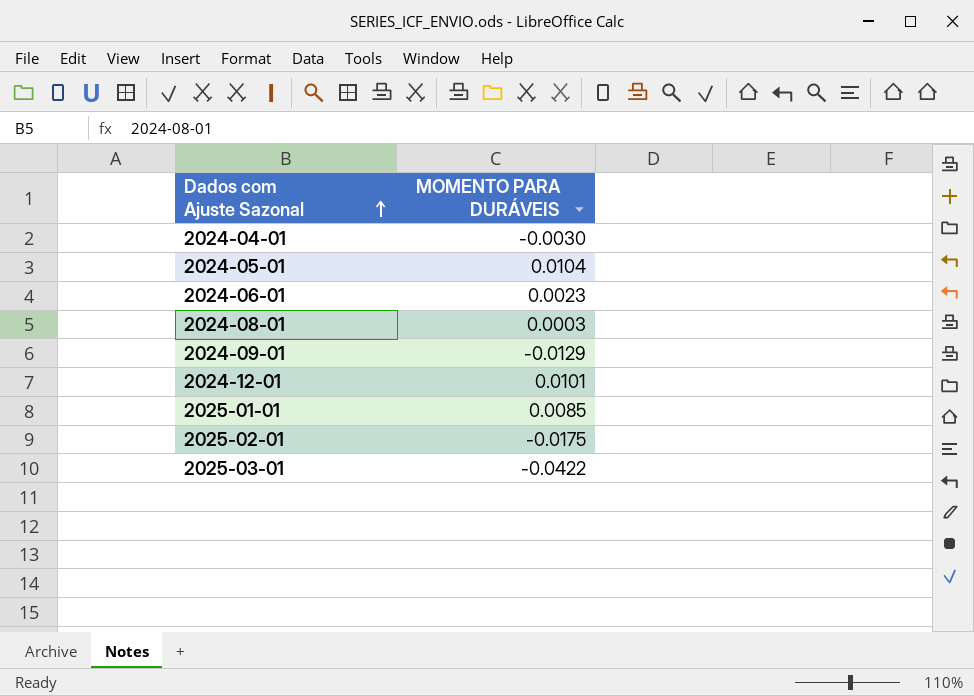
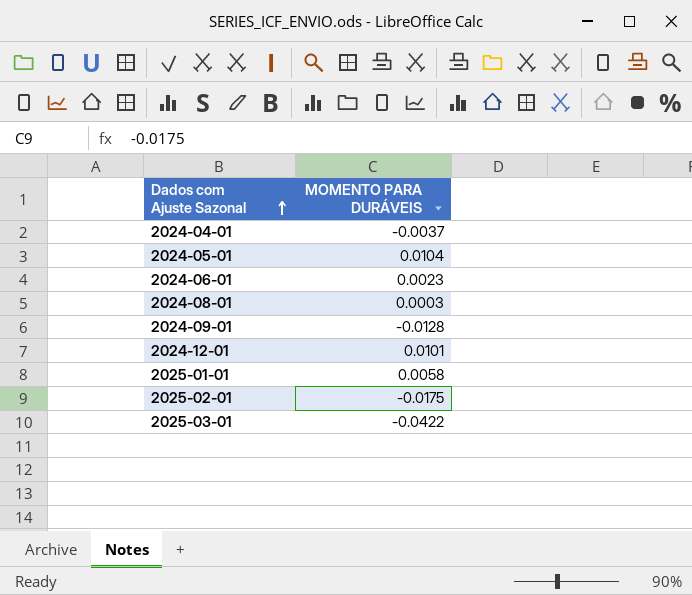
2024-04-01 | MOMENTO PARA DURÁVEIS: -0.0030 -> -0.0037
2024-09-01 | MOMENTO PARA DURÁVEIS: -0.0129 -> -0.0128
2025-01-01 | MOMENTO PARA DURÁVEIS: 0.0085 -> 0.0058

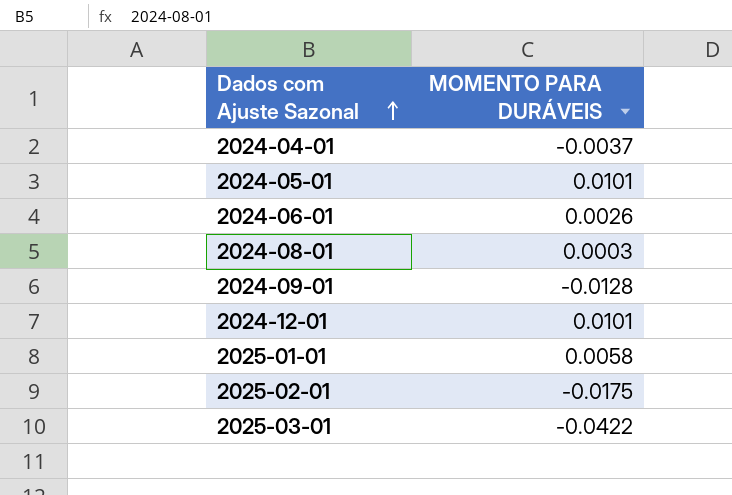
2024-05-01 | MOMENTO PARA DURÁVEIS: 0.0104 -> 0.0101
2024-06-01 | MOMENTO PARA DURÁVEIS: 0.0023 -> 0.0026

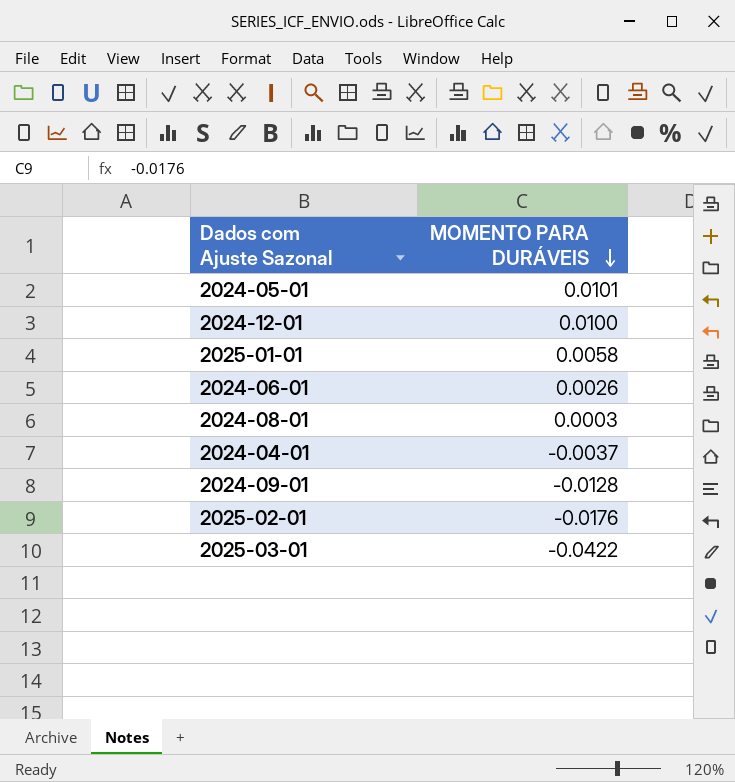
row order: Dados com Ajuste Sazonal ascending -> MOMENTO PARA DURÁVEIS descending
2024-12-01 | MOMENTO PARA DURÁVEIS: 0.0101 -> 0.0100
2025-02-01 | MOMENTO PARA DURÁVEIS: -0.0175 -> -0.0176

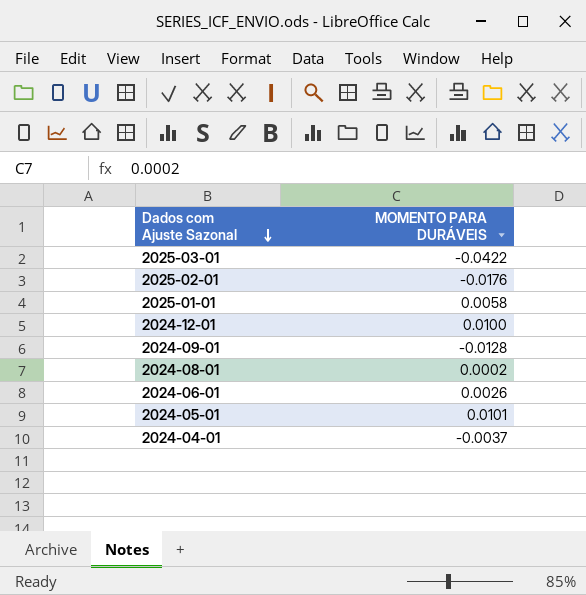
row order: MOMENTO PARA DURÁVEIS descending -> Dados com Ajuste Sazonal descending
2024-08-01 | MOMENTO PARA DURÁVEIS: 0.0003 -> 0.0002

